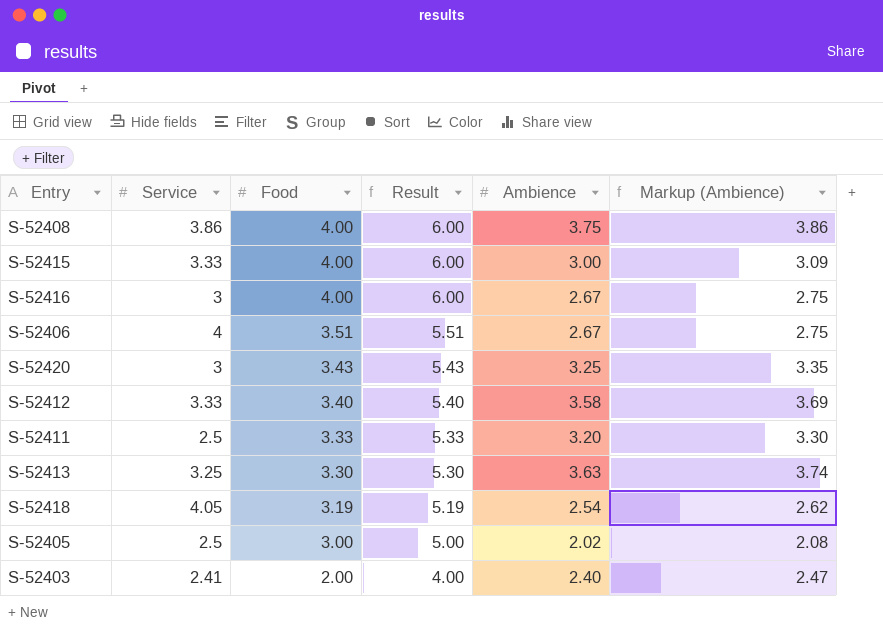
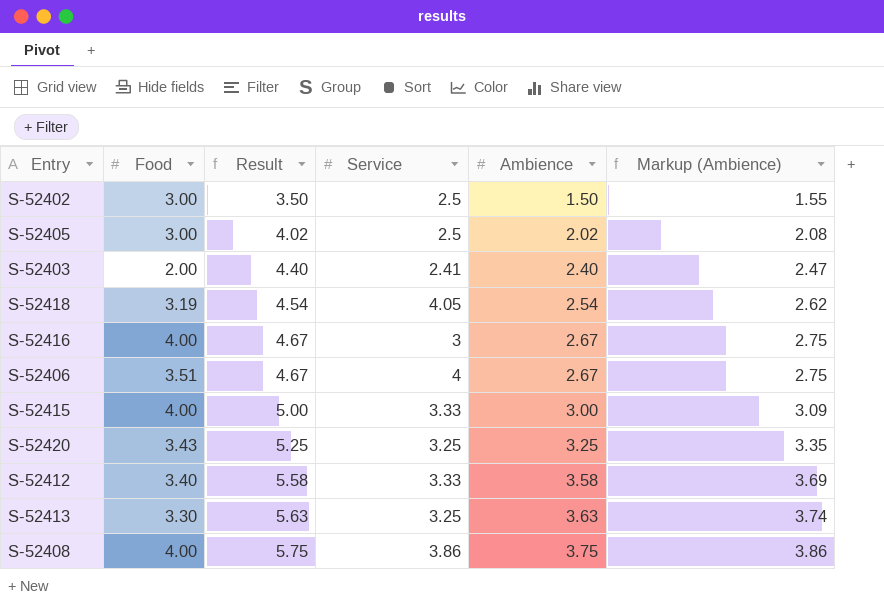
row order: Food descending -> Result ascending
column Result | formula: [Food] + 2 -> [Ambience] + 2
column Service | position: 2 -> 4
row S-52411: 2.5 | 3.33 | 5.33 | 3.20 | 3.30 -> none
row S-52402: none -> 3.00 | 3.50 | 2.5 | 1.50 | 1.55
S-52420 | Service: 3 -> 3.25

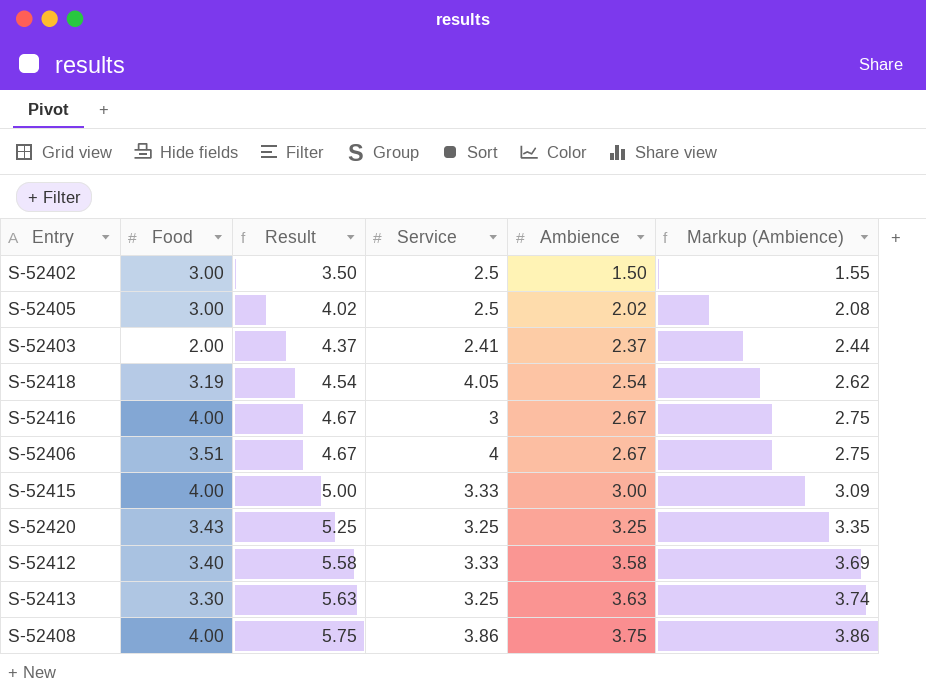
S-52403 | Result: 4.40 -> 4.37
S-52403 | Ambience: 2.40 -> 2.37
S-52403 | Markup (Ambience): 2.47 -> 2.44

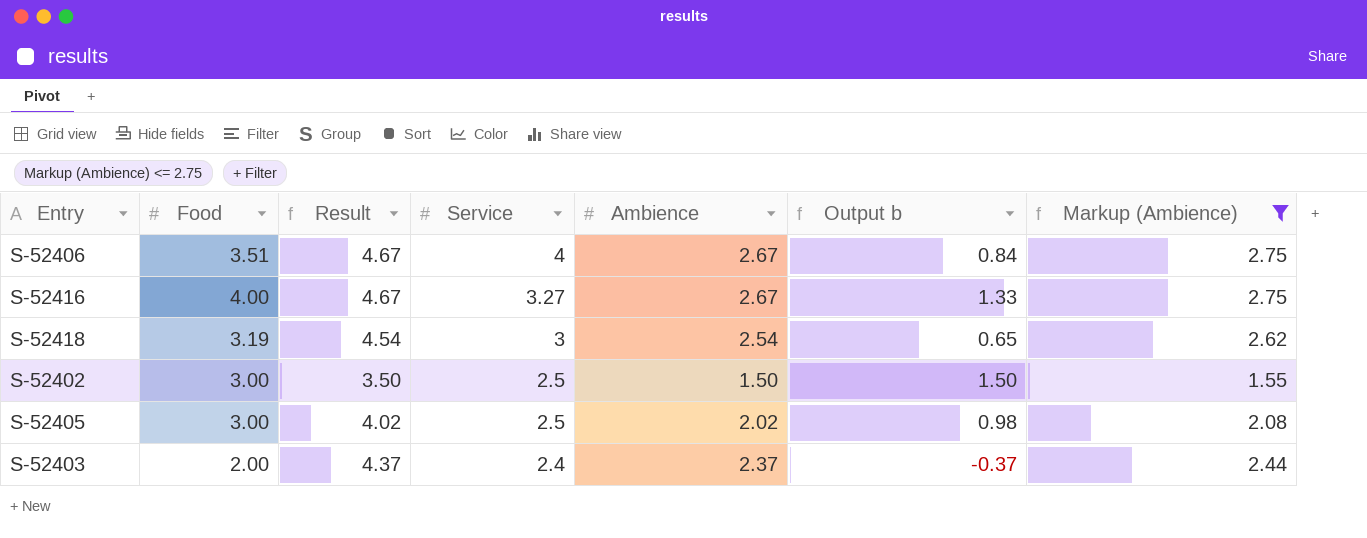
filter: none -> Markup (Ambience) <= 2.75
row order: Result ascending -> Service descending
column Output b | formula: none -> [Food] - [Ambience]
S-52416 | Service: 3 -> 3.27
S-52418 | Service: 4.05 -> 3
S-52403 | Service: 2.41 -> 2.4

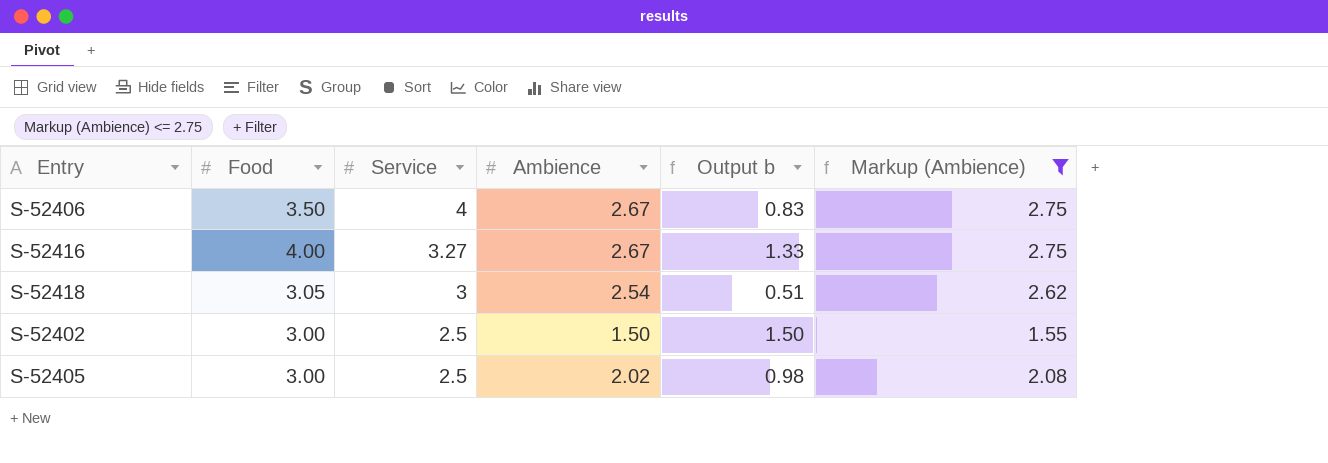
column Result | formula: [Ambience] + 2 -> none
row S-52403: 2.00 | 4.37 | 2.4 | 2.37 | -0.37 | 2.44 -> none
S-52406 | Food: 3.51 -> 3.50
S-52406 | Output b: 0.84 -> 0.83
S-52418 | Food: 3.19 -> 3.05
S-52418 | Output b: 0.65 -> 0.51

